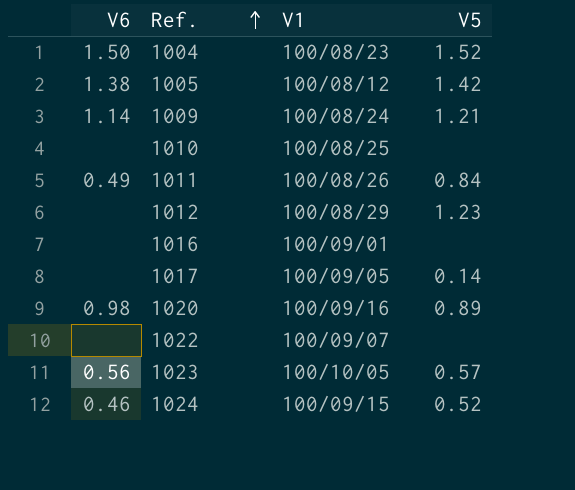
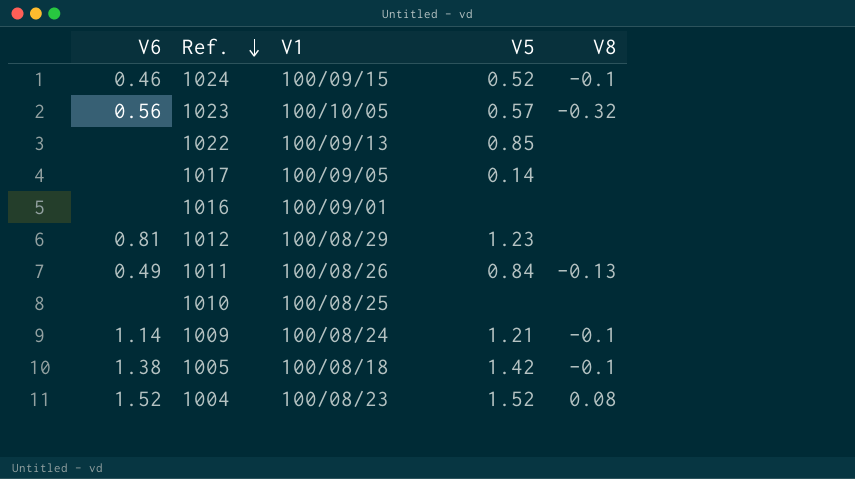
row order: Ref. ascending -> Ref. descending
column V8 | position: none -> 5
row 1020: 0.98 | 100/09/16 | 0.89 -> none
1022 | V1: 100/09/07 -> 100/09/13
1022 | V5: none -> 0.85
1012 | V6: none -> 0.81
1005 | V1: 100/08/12 -> 100/08/18
1004 | V6: 1.50 -> 1.52

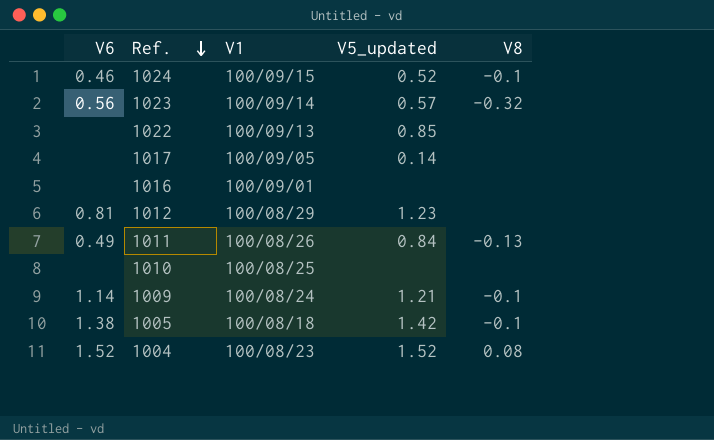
column name: V5 -> V5_updated
1023 | V1: 100/10/05 -> 100/09/14

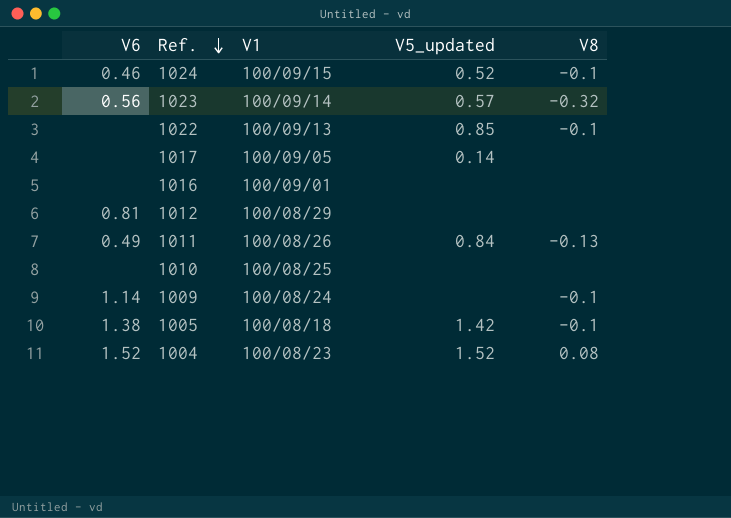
1022 | V8: none -> -0.1
1012 | V5_updated: 1.23 -> none
1009 | V5_updated: 1.21 -> none

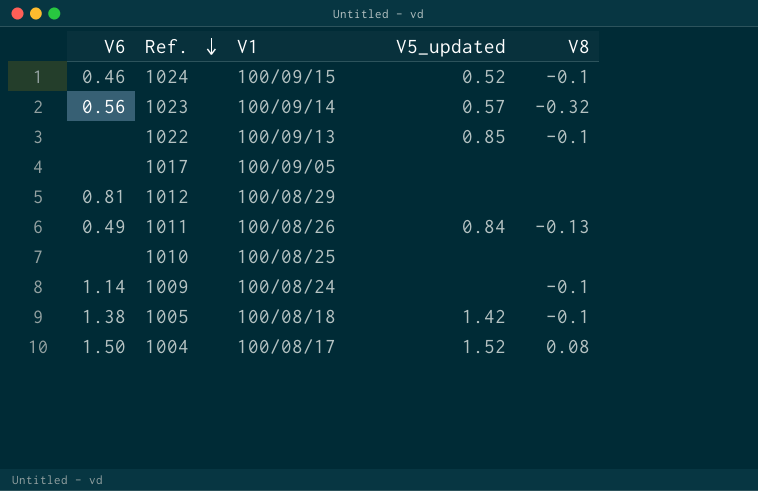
row 1016: none | 100/09/01 | none | none -> none
1017 | V5_updated: 0.14 -> none
1004 | V6: 1.52 -> 1.50
1004 | V1: 100/08/23 -> 100/08/17

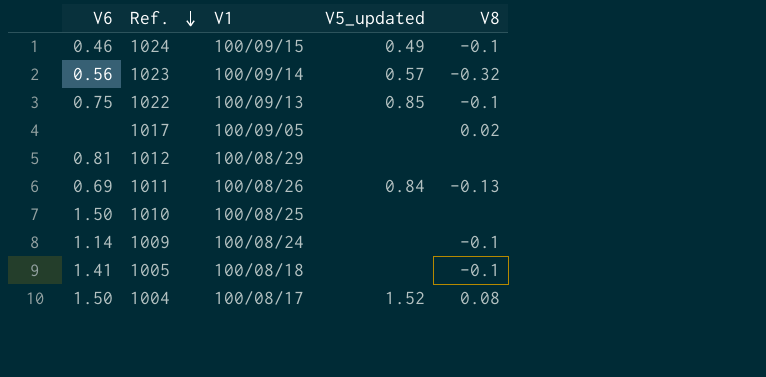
1024 | V5_updated: 0.52 -> 0.49
1022 | V6: none -> 0.75
1017 | V8: none -> 0.02
1011 | V6: 0.49 -> 0.69
1010 | V6: none -> 1.50
1005 | V6: 1.38 -> 1.41
1005 | V5_updated: 1.42 -> none

